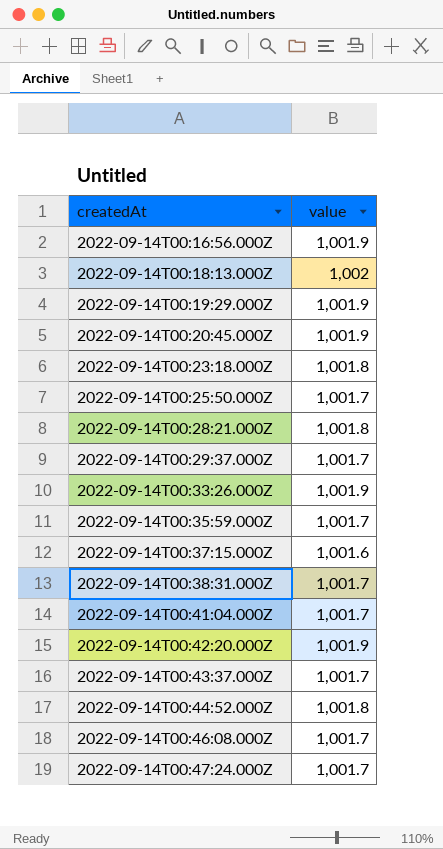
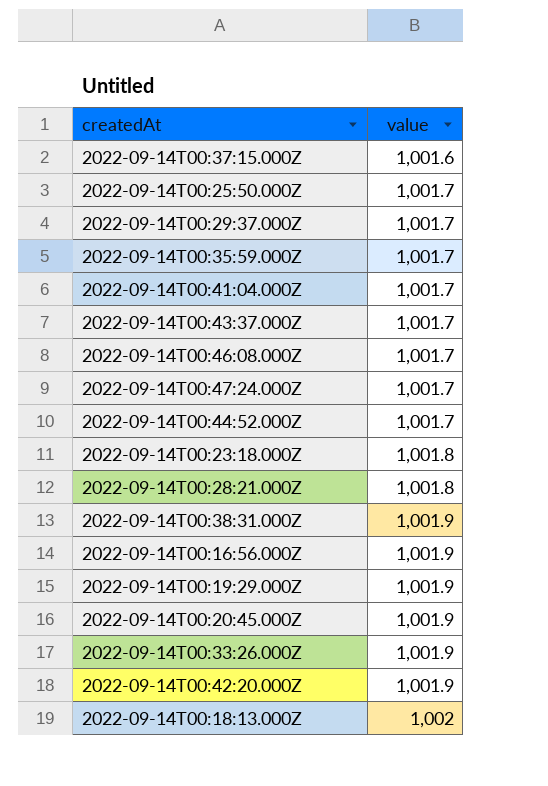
row order: createdAt ascending -> value ascending
2022-09-14T00:44:52.000Z | value: 1,001.8 -> 1,001.7
2022-09-14T00:38:31.000Z | value: 1,001.7 -> 1,001.9

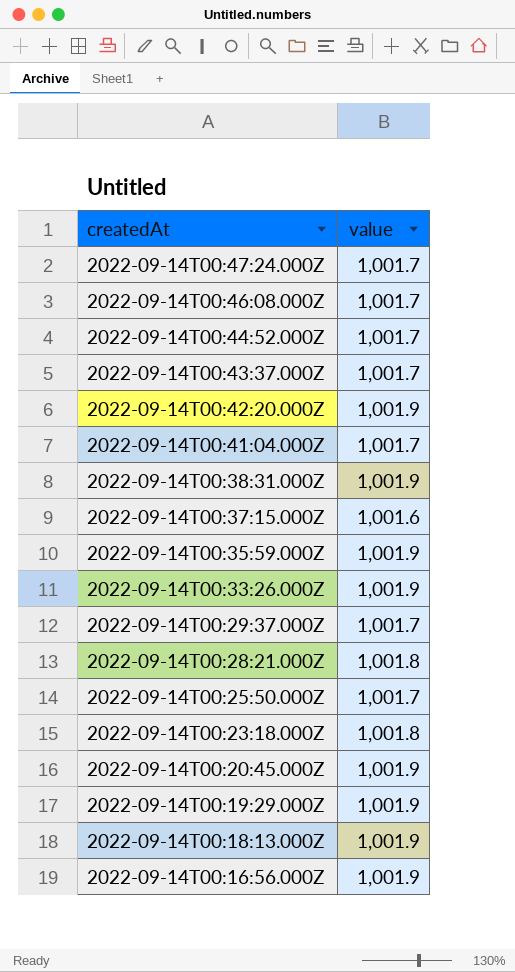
row order: value ascending -> createdAt descending
2022-09-14T00:35:59.000Z | value: 1,001.7 -> 1,001.9
2022-09-14T00:18:13.000Z | value: 1,002 -> 1,001.9

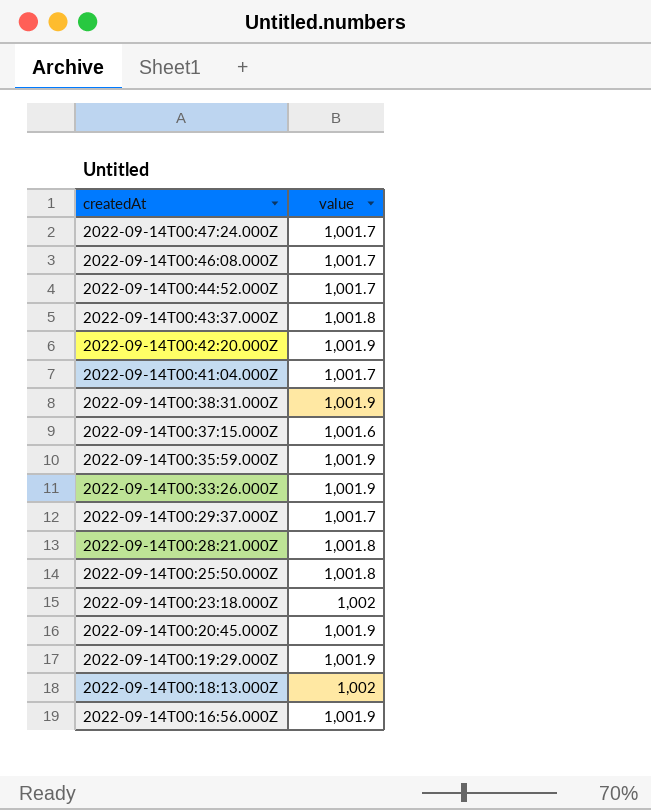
2022-09-14T00:43:37.000Z | value: 1,001.7 -> 1,001.8
2022-09-14T00:25:50.000Z | value: 1,001.7 -> 1,001.8
2022-09-14T00:23:18.000Z | value: 1,001.8 -> 1,002
2022-09-14T00:18:13.000Z | value: 1,001.9 -> 1,002

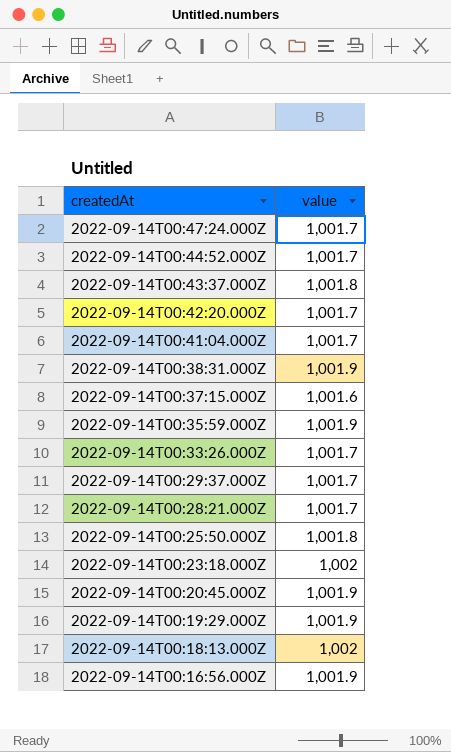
row 2022-09-14T00:46:08.000Z: 1,001.7 -> none
2022-09-14T00:42:20.000Z | value: 1,001.9 -> 1,001.7
2022-09-14T00:33:26.000Z | value: 1,001.9 -> 1,001.7
2022-09-14T00:28:21.000Z | value: 1,001.8 -> 1,001.7

